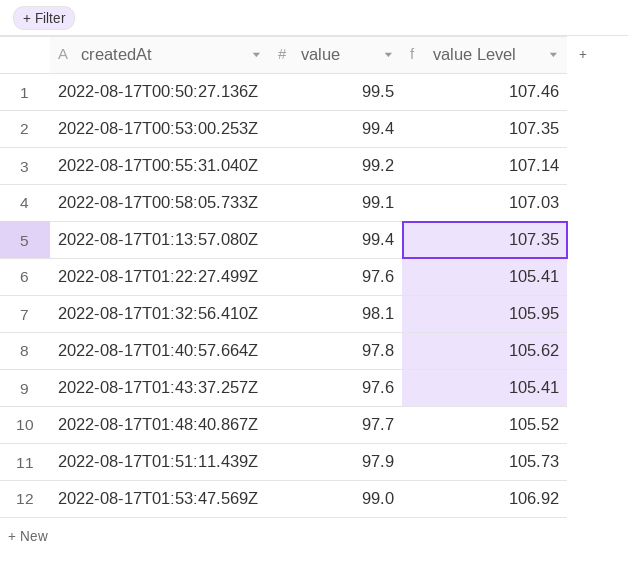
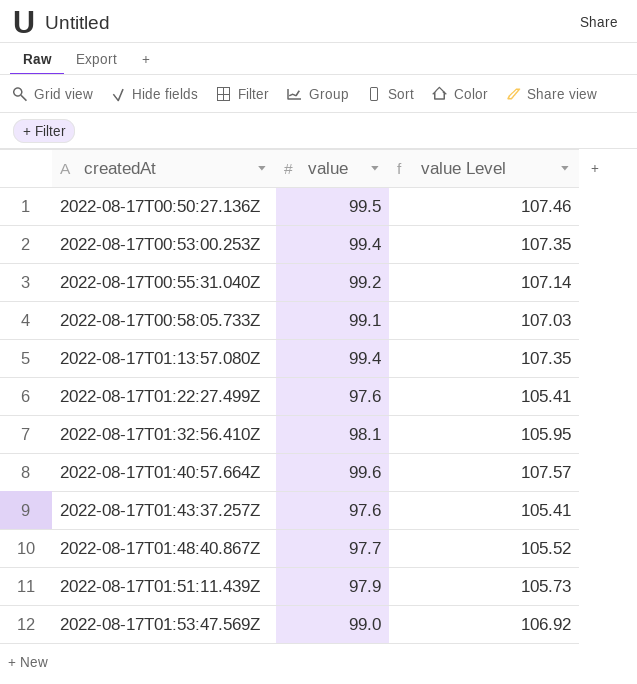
2022-08-17T01:40:57.664Z | value: 97.8 -> 99.6
2022-08-17T01:40:57.664Z | value Level: 105.62 -> 107.57

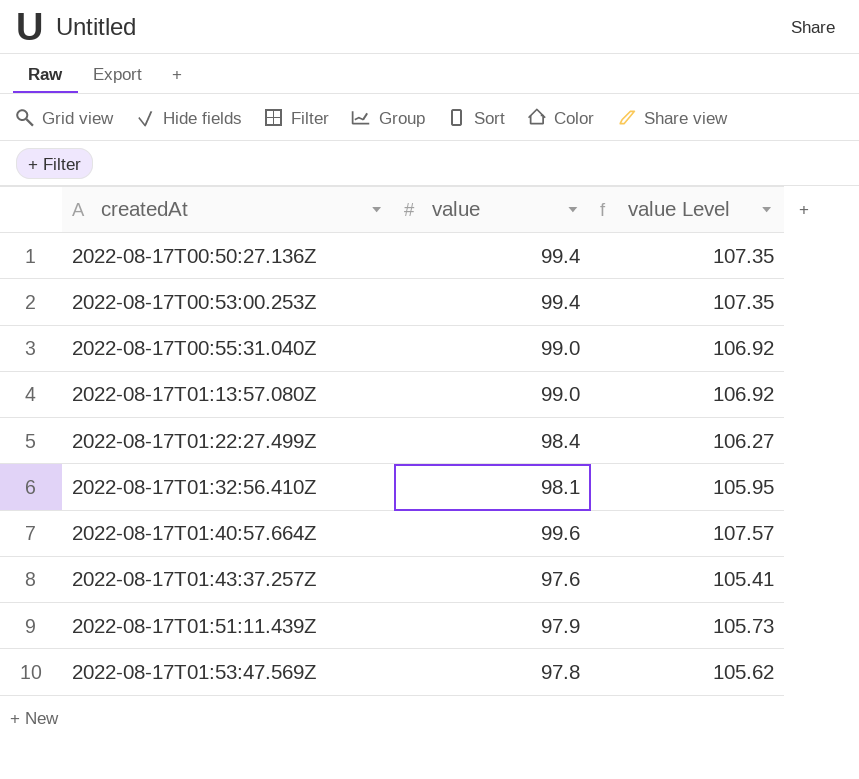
row 2022-08-17T00:58:05.733Z: 99.1 | 107.03 -> none
row 2022-08-17T01:48:40.867Z: 97.7 | 105.52 -> none
2022-08-17T00:50:27.136Z | value: 99.5 -> 99.4
2022-08-17T00:50:27.136Z | value Level: 107.46 -> 107.35
2022-08-17T00:55:31.040Z | value: 99.2 -> 99.0
2022-08-17T00:55:31.040Z | value Level: 107.14 -> 106.92
2022-08-17T01:13:57.080Z | value: 99.4 -> 99.0
2022-08-17T01:13:57.080Z | value Level: 107.35 -> 106.92
2022-08-17T01:22:27.499Z | value: 97.6 -> 98.4
2022-08-17T01:22:27.499Z | value Level: 105.41 -> 106.27
2022-08-17T01:53:47.569Z | value: 99.0 -> 97.8
2022-08-17T01:53:47.569Z | value Level: 106.92 -> 105.62

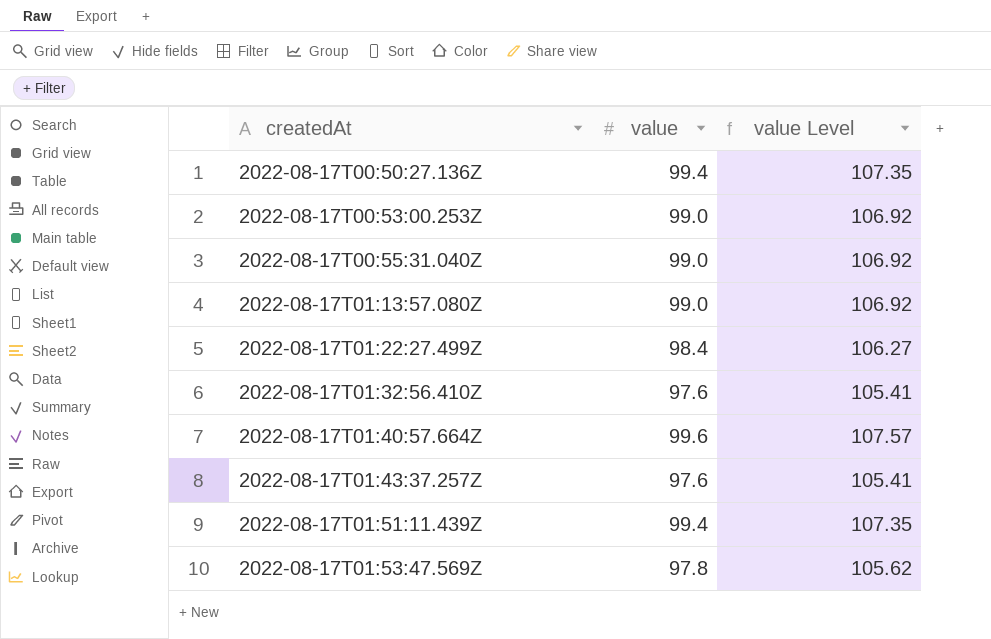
2022-08-17T00:53:00.253Z | value: 99.4 -> 99.0
2022-08-17T00:53:00.253Z | value Level: 107.35 -> 106.92
2022-08-17T01:32:56.410Z | value: 98.1 -> 97.6
2022-08-17T01:32:56.410Z | value Level: 105.95 -> 105.41
2022-08-17T01:51:11.439Z | value: 97.9 -> 99.4
2022-08-17T01:51:11.439Z | value Level: 105.73 -> 107.35

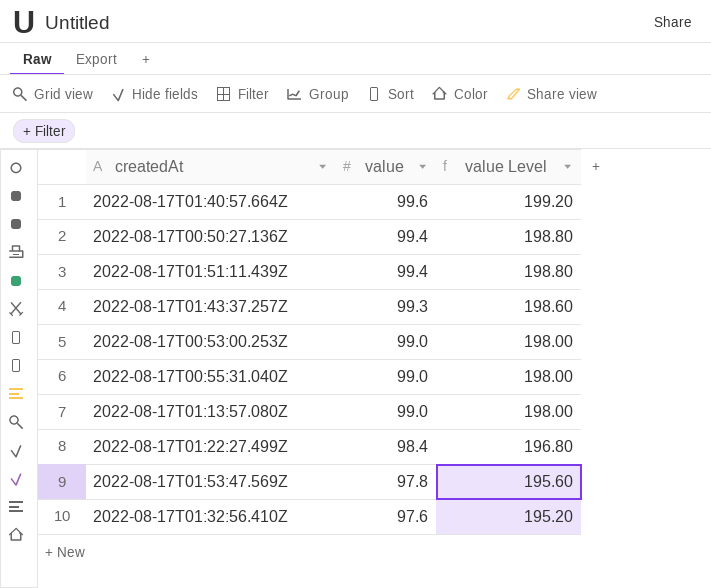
row order: createdAt ascending -> value descending
column value Level | formula: [value] * 1.08 -> [value] * 2
2022-08-17T01:43:37.257Z | value: 97.6 -> 99.3

